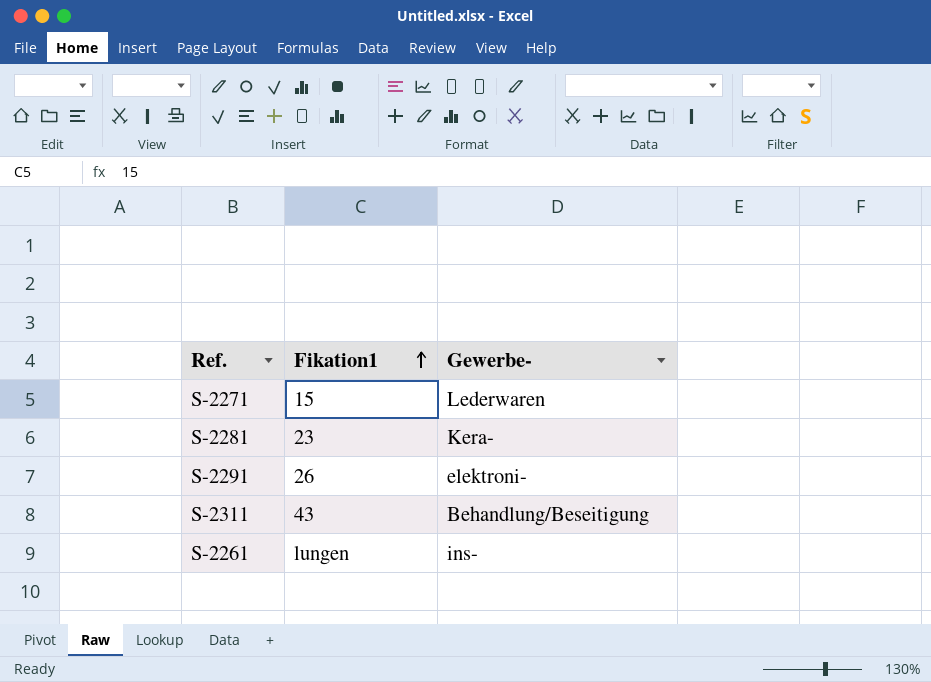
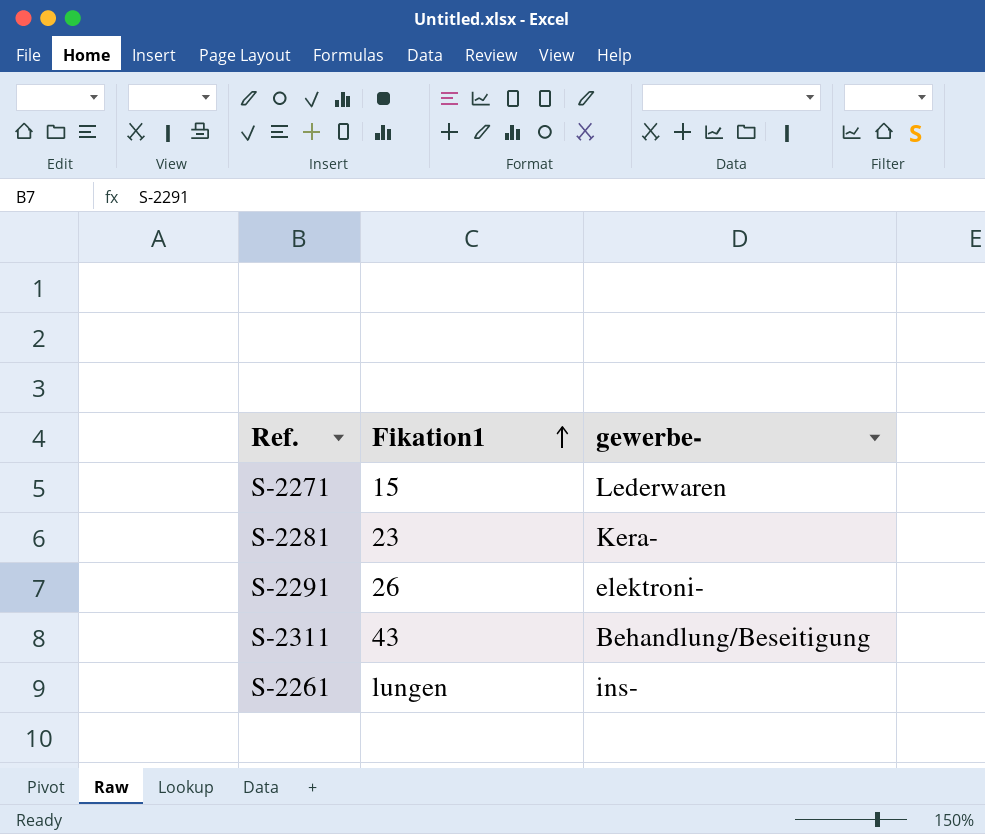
column name: Gewerbe- -> gewerbe-

